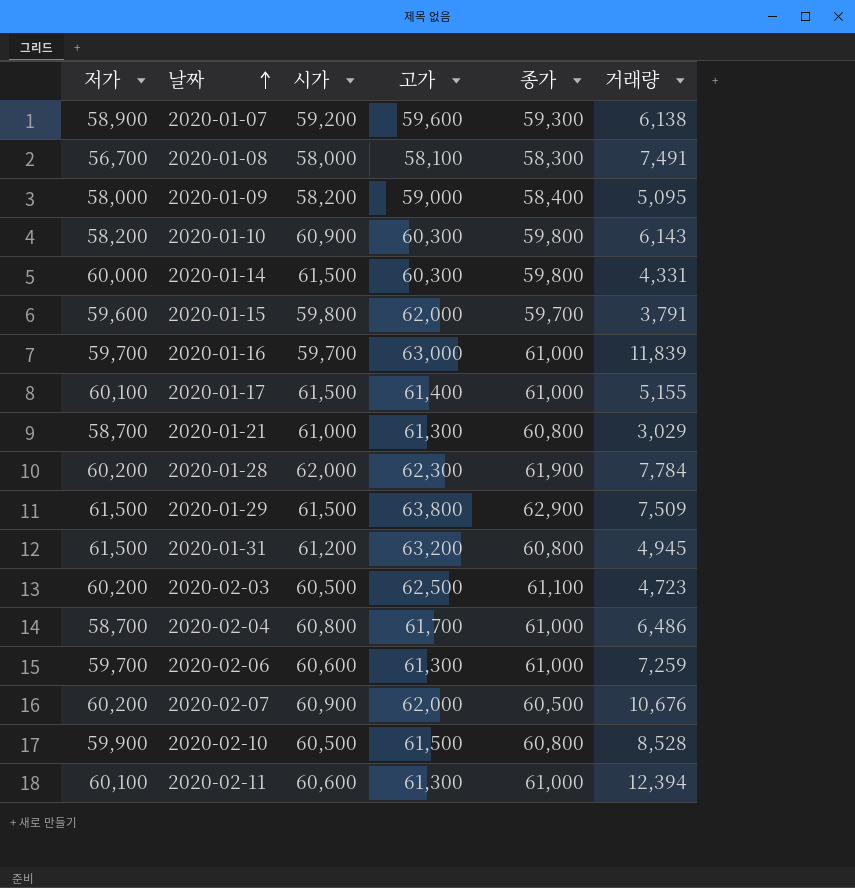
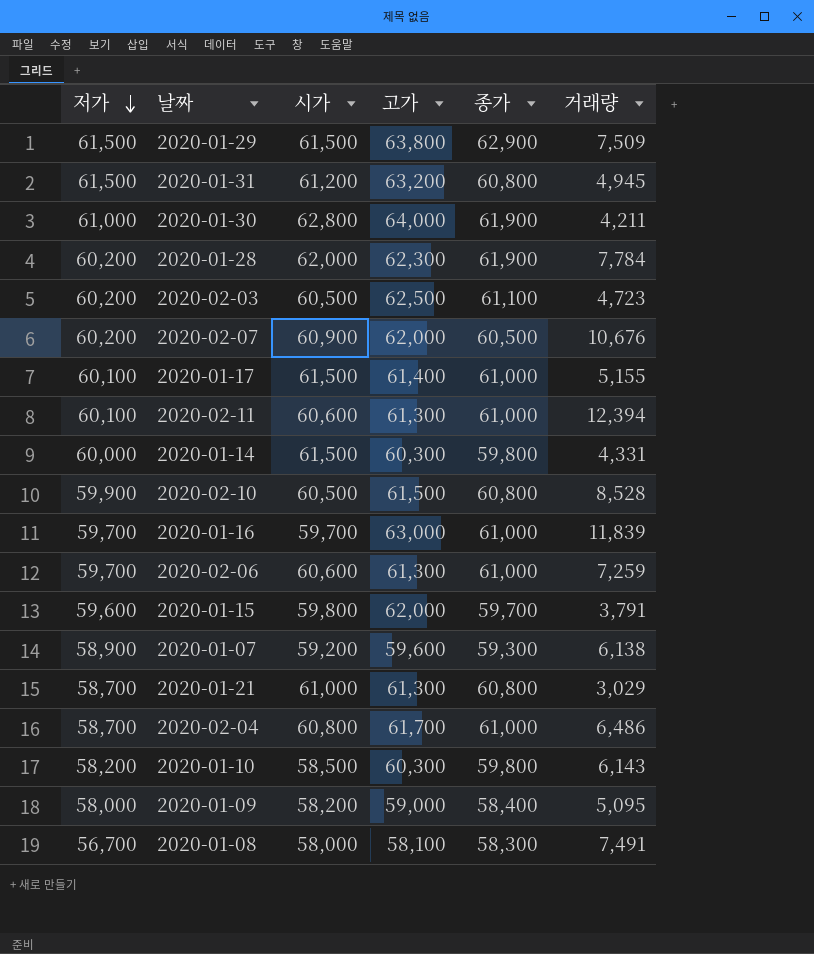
row order: 날짜 ascending -> 저가 descending
row 2020-01-30: none -> 61,000 | 62,800 | 64,000 | 61,900 | 4,211
2020-01-10 | 시가: 60,900 -> 58,500

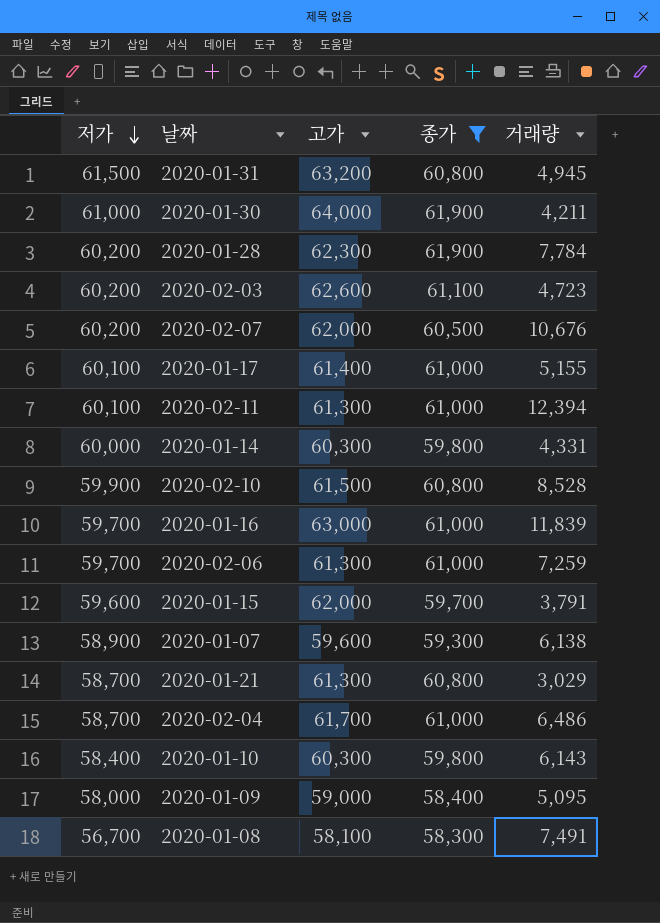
filter: none -> 종가 != 62,900
column 시가 | position: 3 -> none
2020-02-03 | 고가: 62,500 -> 62,600
2020-01-10 | 저가: 58,200 -> 58,400

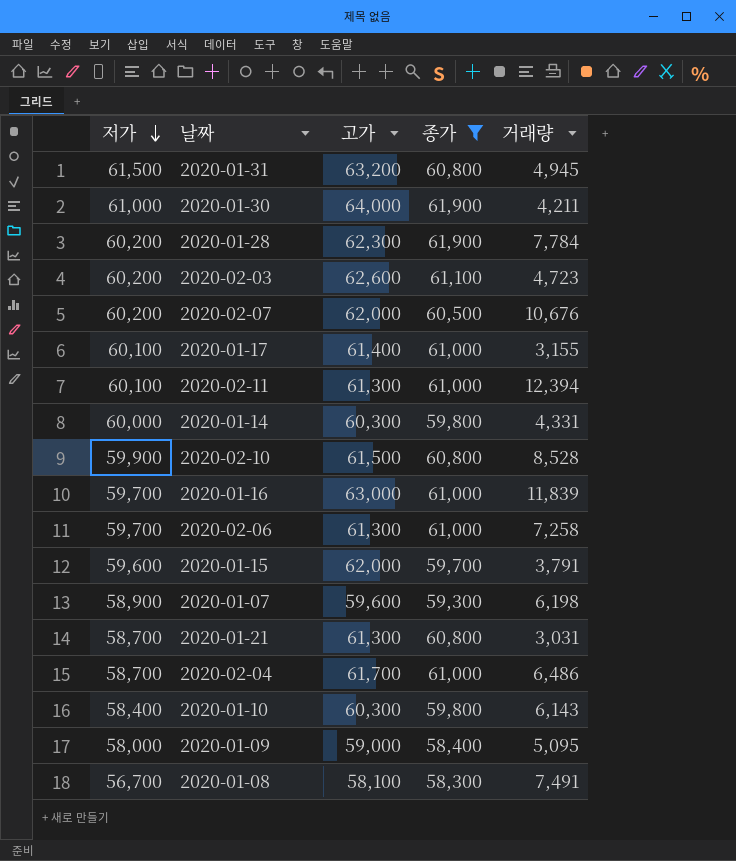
2020-01-17 | 거래량: 5,155 -> 3,155
2020-02-06 | 거래량: 7,259 -> 7,258
2020-01-07 | 거래량: 6,138 -> 6,198
2020-01-21 | 거래량: 3,029 -> 3,031

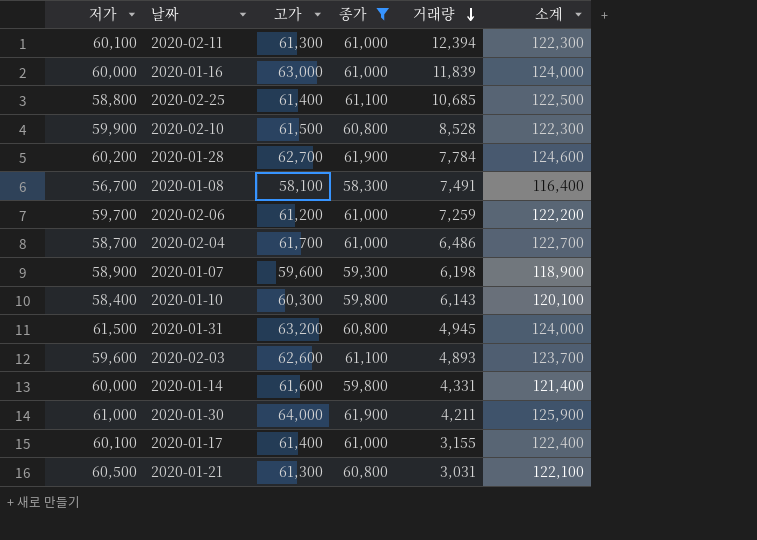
row order: 저가 descending -> 거래량 descending
column 소계 | formula: none -> [고가] + [종가]
row 2020-02-07: 60,200 | 62,000 | 60,500 | 10,676 -> none
row 2020-01-15: 59,600 | 62,000 | 59,700 | 3,791 -> none
row 2020-01-09: 58,000 | 59,000 | 58,400 | 5,095 -> none
2020-01-16 | 저가: 59,700 -> 60,000
row 2020-02-25: none -> 58,800 | 61,400 | 61,100 | 10,685 | 122,500
2020-01-28 | 고가: 62,300 -> 62,700
2020-02-06 | 고가: 61,300 -> 61,200
2020-02-06 | 거래량: 7,258 -> 7,259
2020-02-03 | 저가: 60,200 -> 59,600
2020-02-03 | 거래량: 4,723 -> 4,893
2020-01-14 | 고가: 60,300 -> 61,600
2020-01-21 | 저가: 58,700 -> 60,500

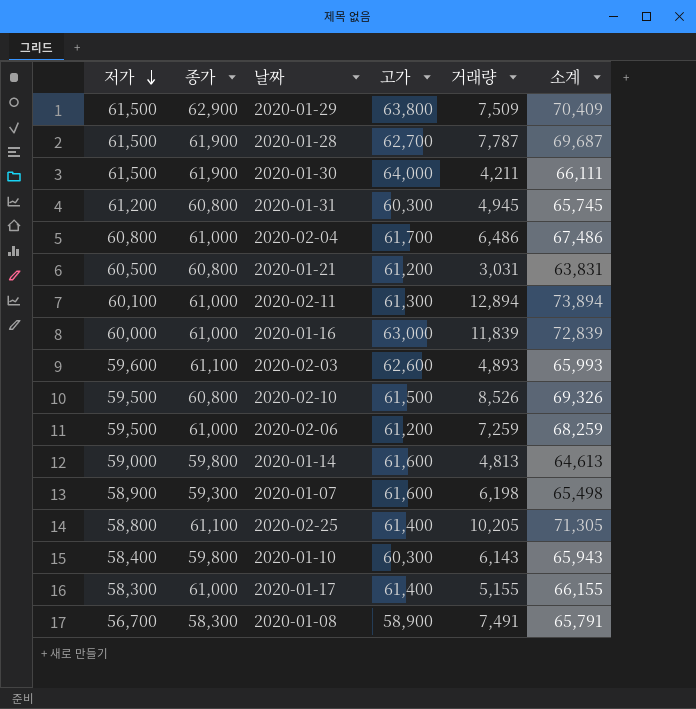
filter: 종가 != 62,900 -> none
row order: 거래량 descending -> 저가 descending
column 종가 | position: 4 -> 2
column 소계 | formula: [고가] + [종가] -> [종가] + [거래량]
2020-01-28 | 저가: 60,200 -> 61,500
2020-01-28 | 거래량: 7,784 -> 7,787
2020-01-30 | 저가: 61,000 -> 61,500
2020-01-31 | 저가: 61,500 -> 61,200
2020-01-31 | 고가: 63,200 -> 60,300
2020-02-04 | 저가: 58,700 -> 60,800
2020-01-21 | 고가: 61,300 -> 61,200
2020-02-11 | 거래량: 12,394 -> 12,894
2020-02-10 | 저가: 59,900 -> 59,500
2020-02-10 | 거래량: 8,528 -> 8,526
2020-02-06 | 저가: 59,700 -> 59,500
2020-01-14 | 저가: 60,000 -> 59,000
2020-01-14 | 거래량: 4,331 -> 4,813
2020-01-07 | 고가: 59,600 -> 61,600
2020-02-25 | 거래량: 10,685 -> 10,205
2020-01-17 | 저가: 60,100 -> 58,300
2020-01-17 | 거래량: 3,155 -> 5,155
2020-01-08 | 고가: 58,100 -> 58,900

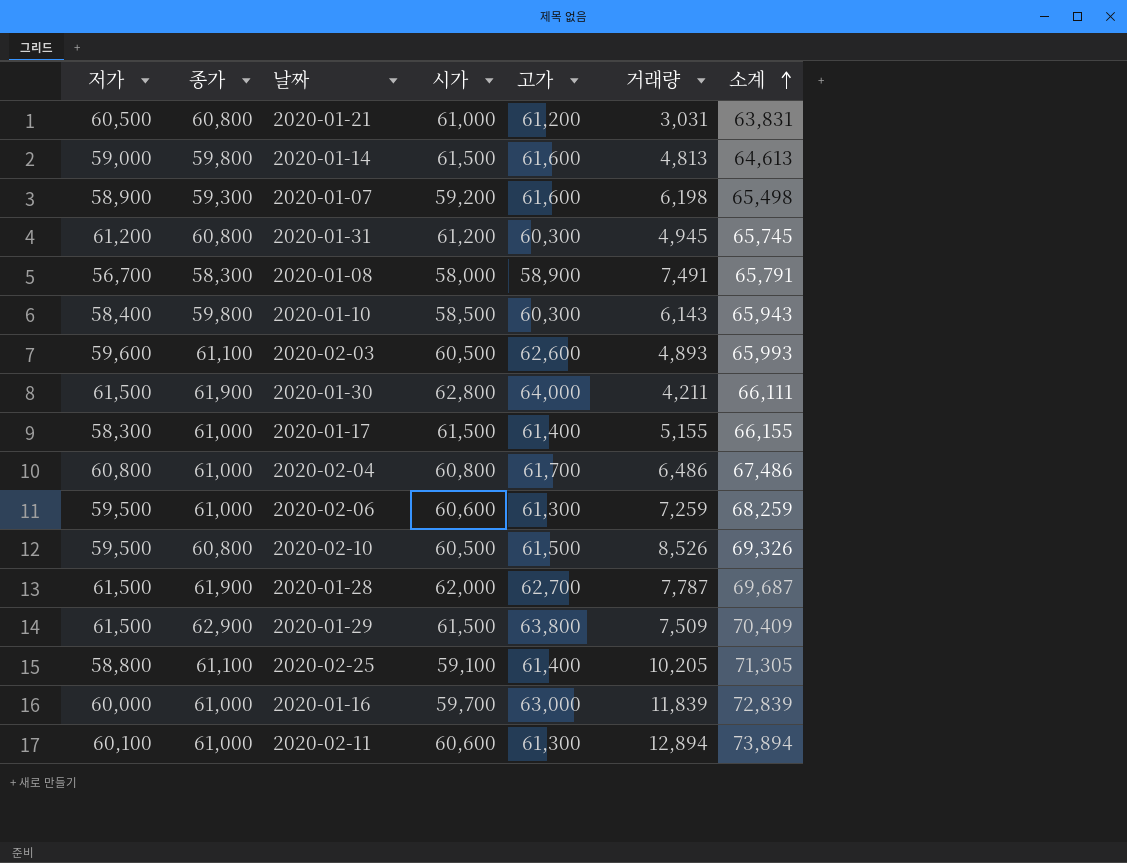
row order: 저가 descending -> 소계 ascending
column 시가 | position: none -> 4
2020-02-06 | 고가: 61,200 -> 61,300

